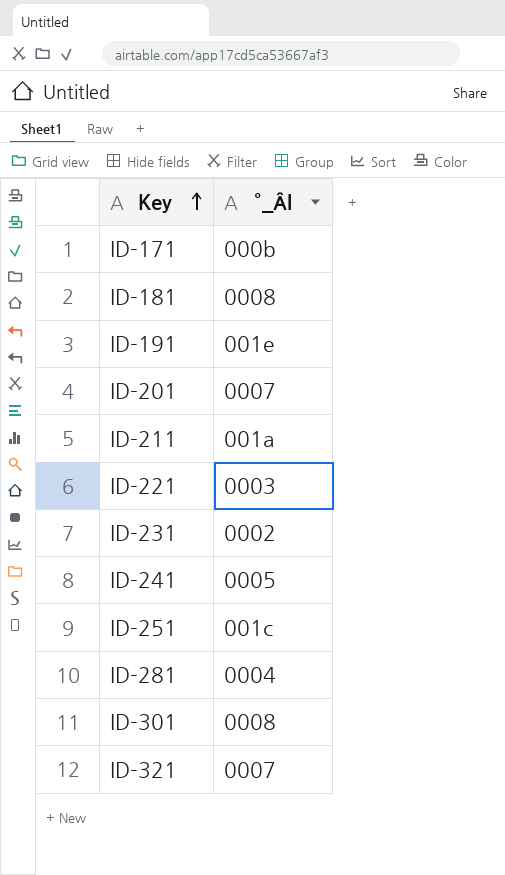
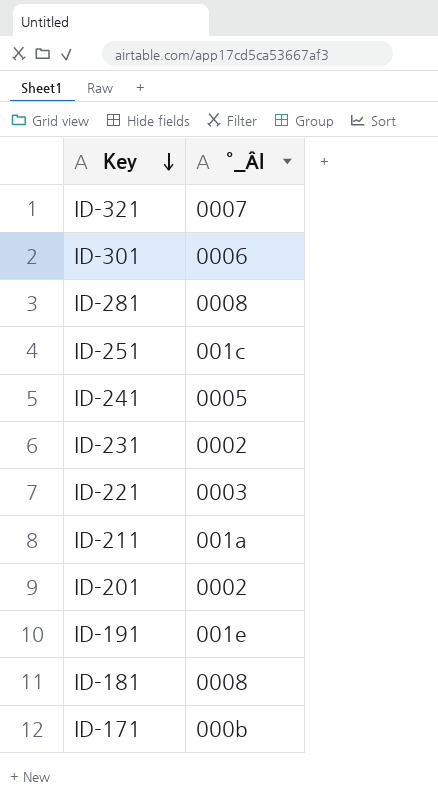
row order: Key ascending -> Key descending
ID-301 | °_ÂI: 0008 -> 0006
ID-281 | °_ÂI: 0004 -> 0008
ID-201 | °_ÂI: 0007 -> 0002

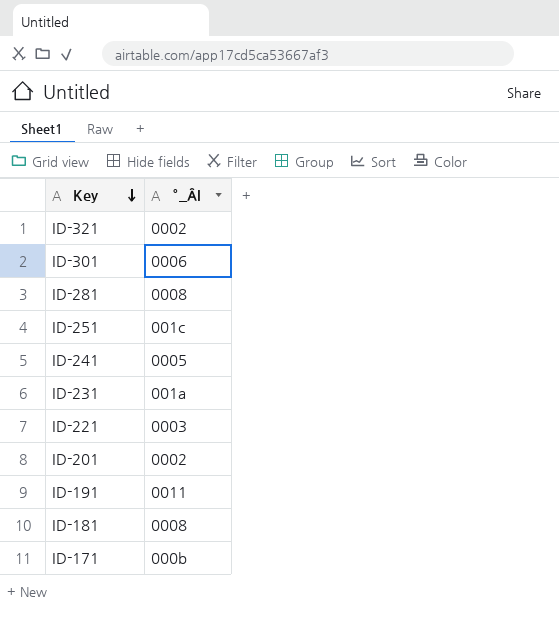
row ID-211: 001a -> none
ID-321 | °_ÂI: 0007 -> 0002
ID-231 | °_ÂI: 0002 -> 001a
ID-191 | °_ÂI: 001e -> 0011

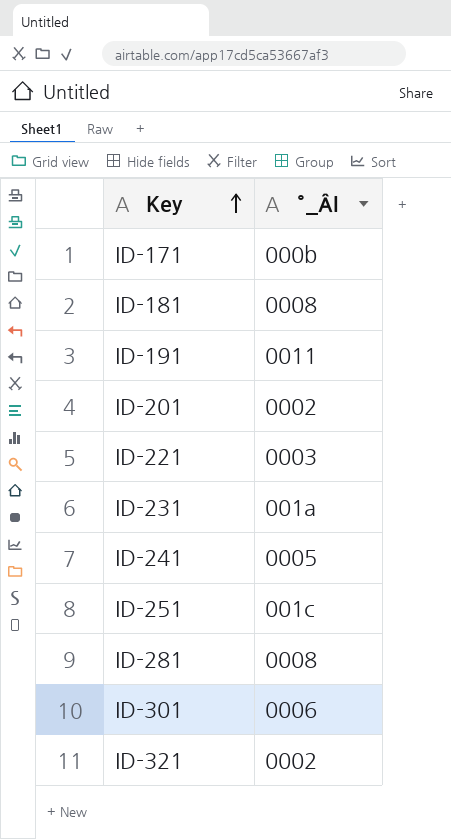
row order: Key descending -> Key ascending

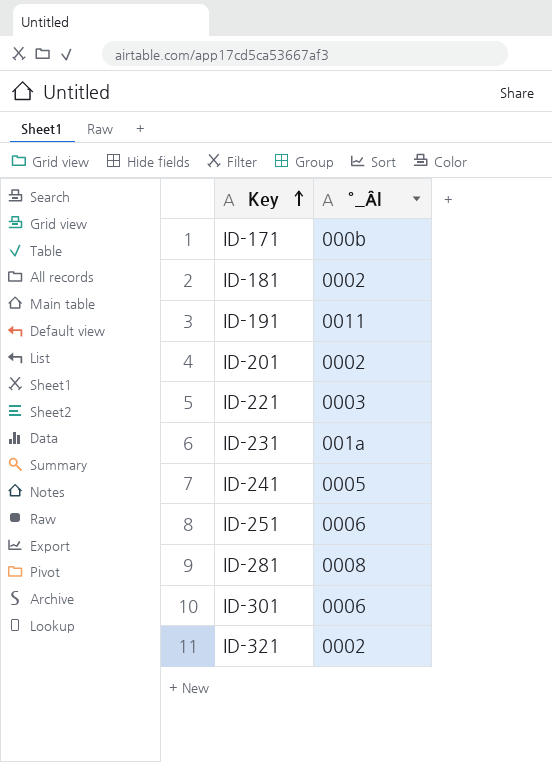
ID-181 | °_ÂI: 0008 -> 0002
ID-251 | °_ÂI: 001c -> 0006

